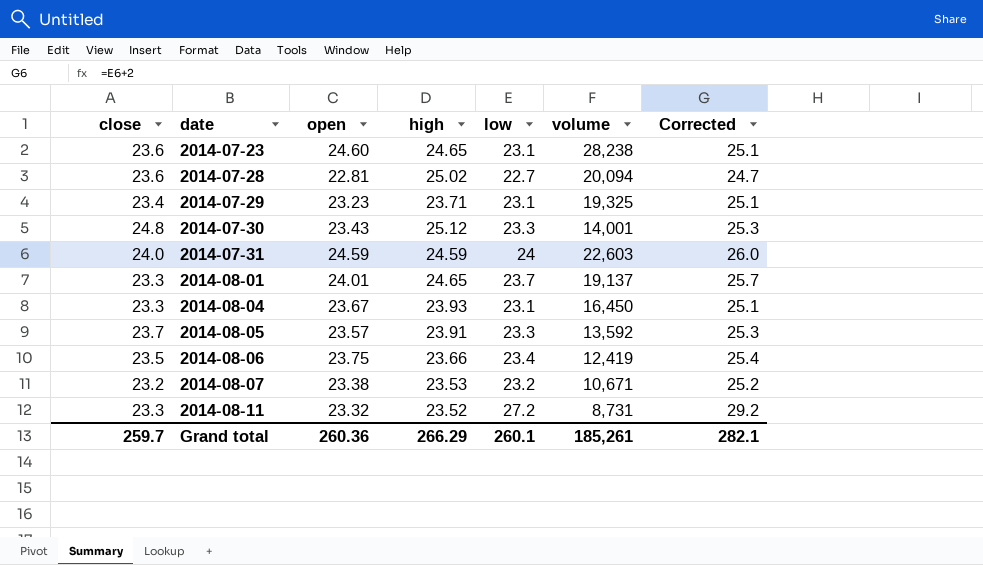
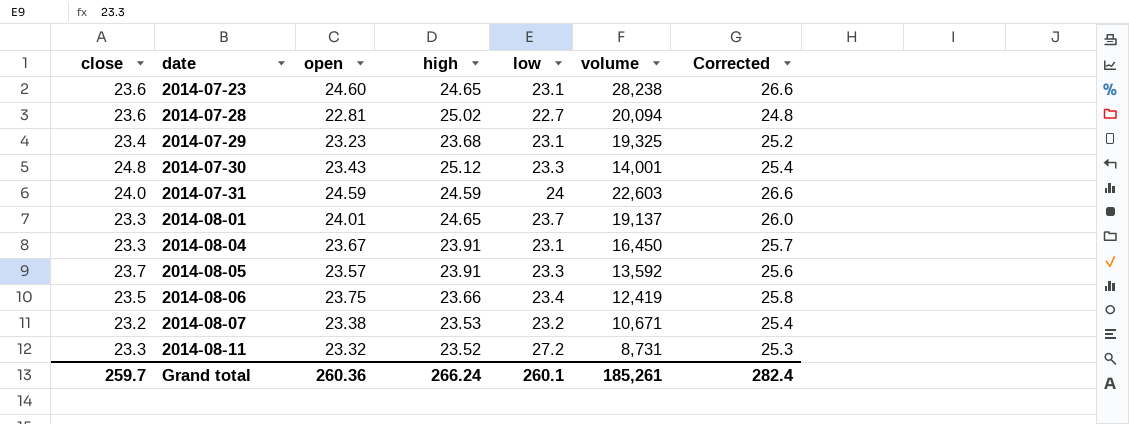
column Corrected | formula: [low] + 2 -> [open] + 2
2014-07-29 | high: 23.71 -> 23.68
2014-08-04 | high: 23.93 -> 23.91
Grand total | high: 266.29 -> 266.24
Grand total | Corrected: 282.1 -> 282.4

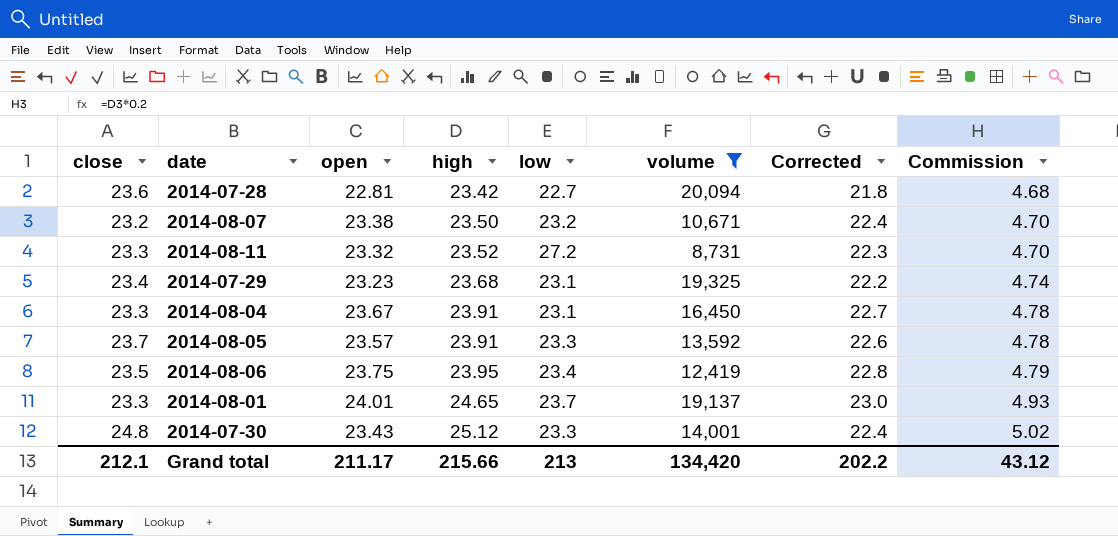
filter: none -> volume <= 20,094
row order: date ascending -> high ascending
column Corrected | formula: [open] + 2 -> [open] - 1
column Commission | formula: none -> [high] * 0.2
2014-07-28 | high: 25.02 -> 23.42
2014-08-07 | high: 23.53 -> 23.50
2014-08-06 | high: 23.66 -> 23.95
Grand total | close: 259.7 -> 212.1
Grand total | open: 260.36 -> 211.17
Grand total | high: 266.24 -> 215.66
Grand total | low: 260.1 -> 213
Grand total | volume: 185,261 -> 134,420
Grand total | Corrected: 282.4 -> 202.2

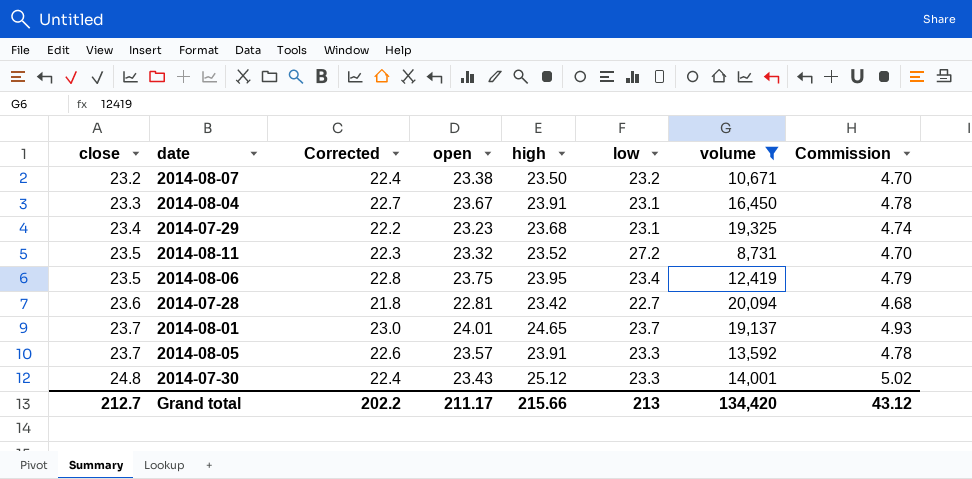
row order: high ascending -> close ascending
column Corrected | position: 7 -> 3
2014-08-11 | close: 23.3 -> 23.5
2014-08-01 | close: 23.3 -> 23.7
Grand total | close: 212.1 -> 212.7

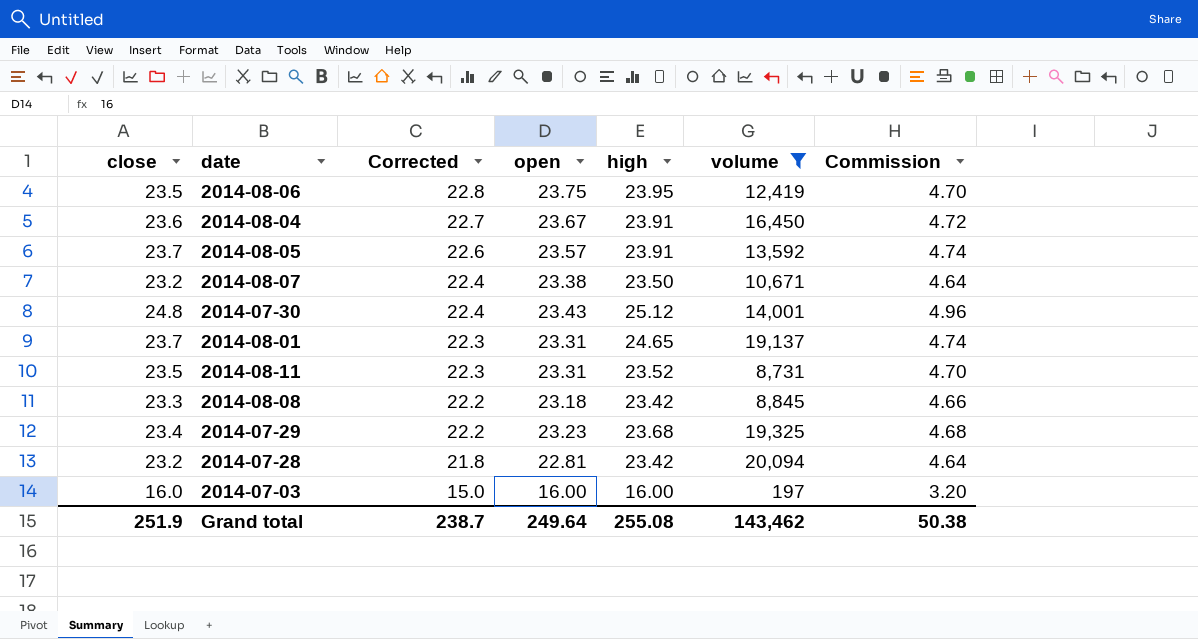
row order: close ascending -> Corrected descending
column low | position: 6 -> none
column Commission | formula: [high] * 0.2 -> [close] * 0.2
2014-08-04 | close: 23.3 -> 23.6
2014-08-01 | Corrected: 23.0 -> 22.3
2014-08-01 | open: 24.01 -> 23.31
2014-08-11 | open: 23.32 -> 23.31
row 2014-08-08: none -> 23.3 | 22.2 | 23.18 | 23.42 | 8,845 | 4.66
2014-07-28 | close: 23.6 -> 23.2
row 2014-07-03: none -> 16.0 | 15.0 | 16.00 | 16.00 | 197 | 3.20
Grand total | close: 212.7 -> 251.9
Grand total | Corrected: 202.2 -> 238.7
Grand total | open: 211.17 -> 249.64
Grand total | high: 215.66 -> 255.08
Grand total | volume: 134,420 -> 143,462
Grand total | Commission: 43.12 -> 50.38

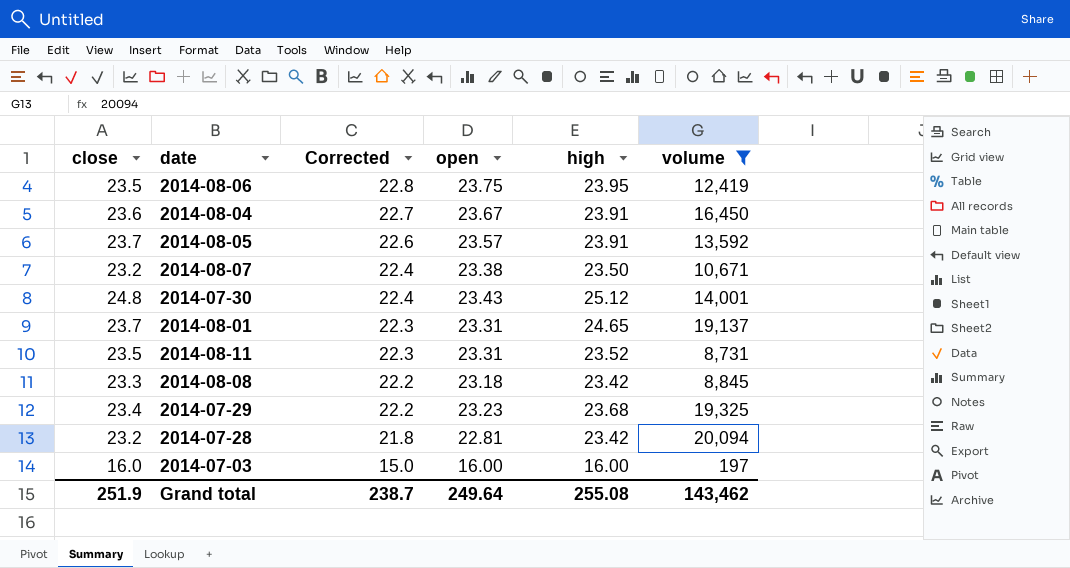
column Commission | formula: [close] * 0.2 -> none

